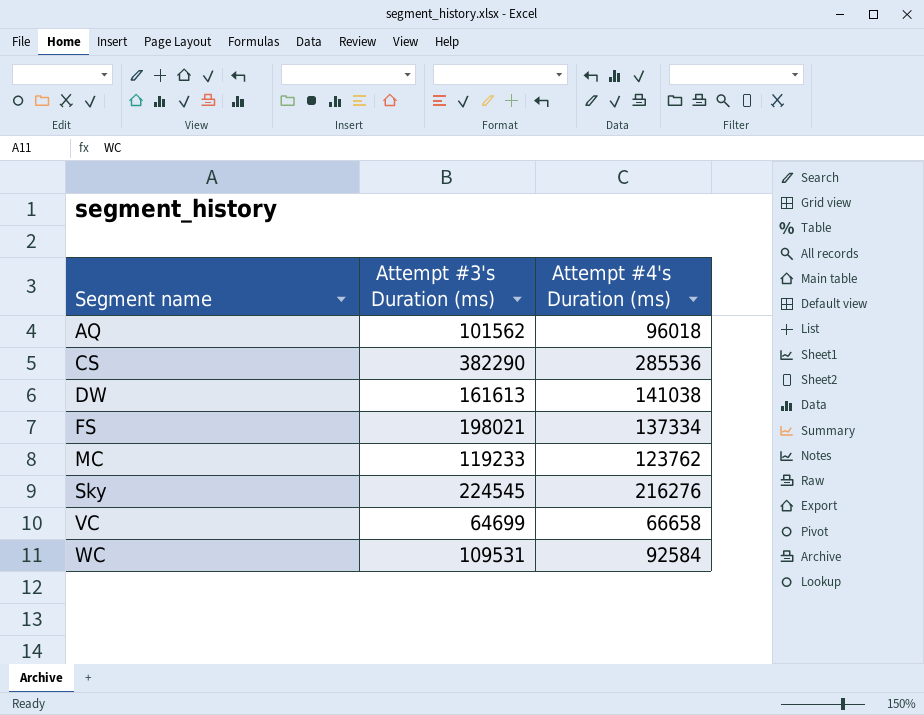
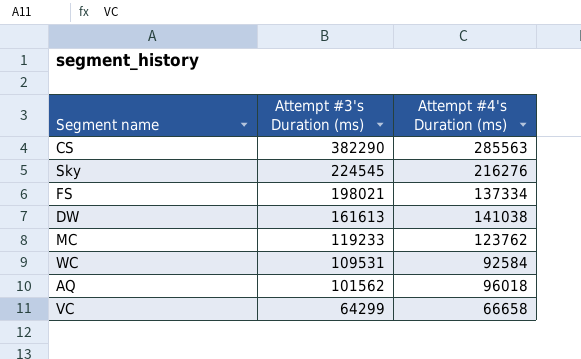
row order: Segment name ascending -> Attempt #3's Duration (ms) descending
CS | Attempt #4's Duration (ms): 285536 -> 285563
VC | Attempt #3's Duration (ms): 64699 -> 64299

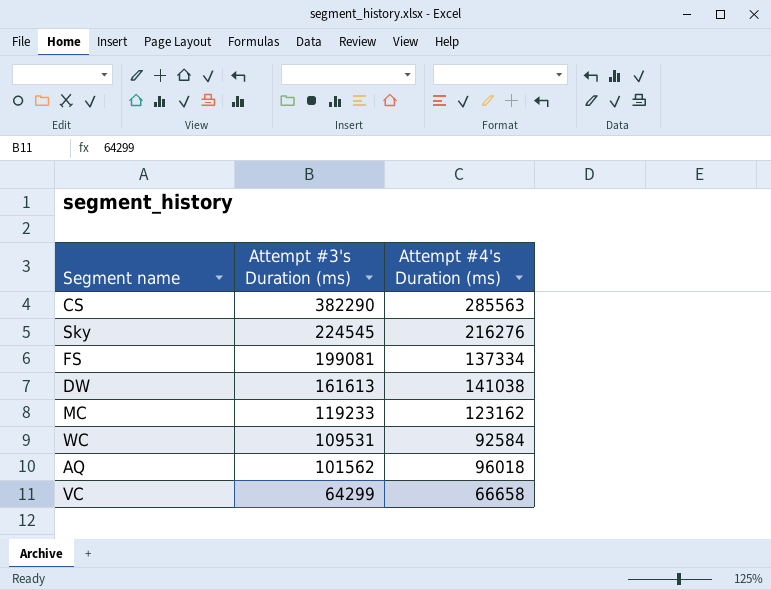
FS | Attempt #3's Duration (ms): 198021 -> 199081
MC | Attempt #4's Duration (ms): 123762 -> 123162

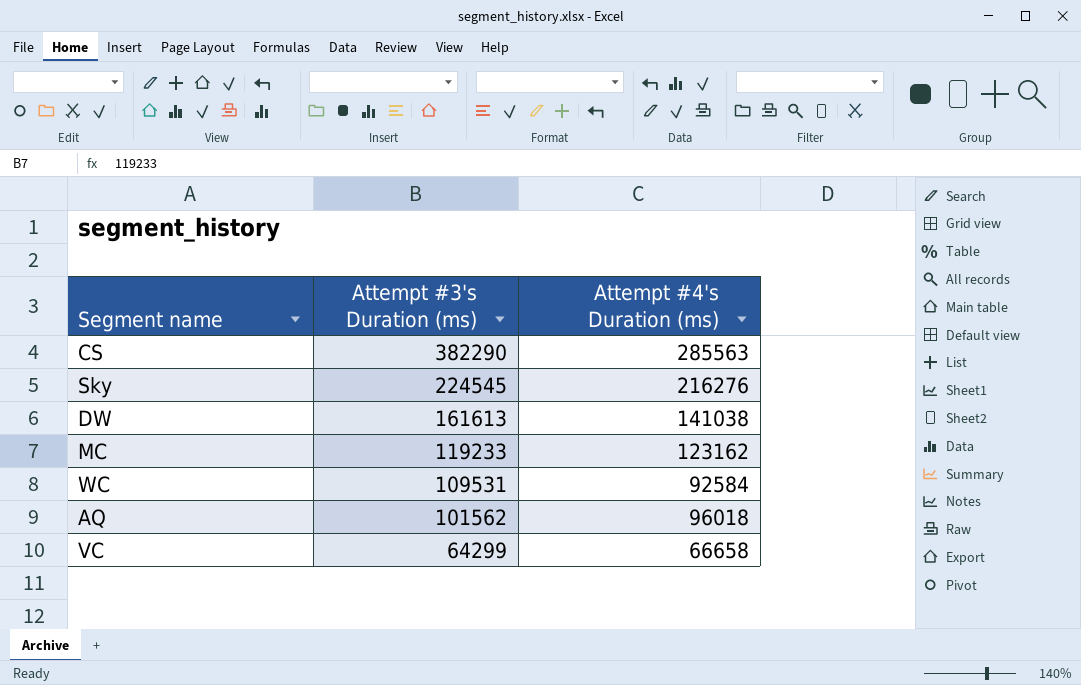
row FS: 199081 | 137334 -> none

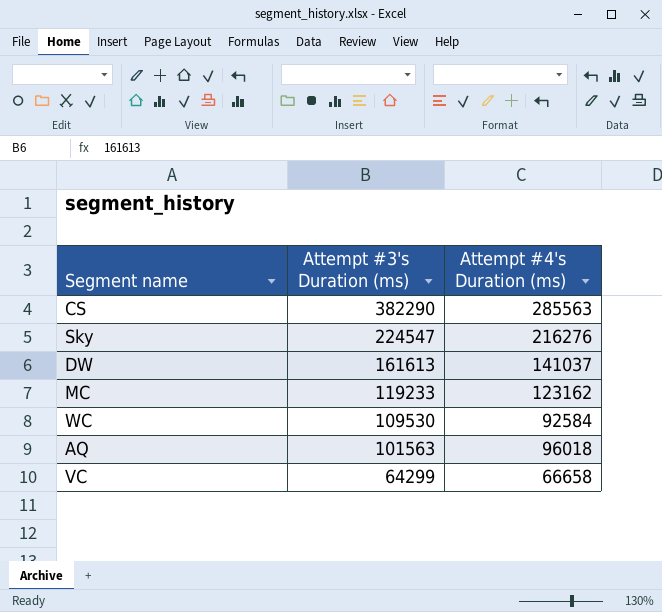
Sky | Attempt #3's Duration (ms): 224545 -> 224547
DW | Attempt #4's Duration (ms): 141038 -> 141037
WC | Attempt #3's Duration (ms): 109531 -> 109530
AQ | Attempt #3's Duration (ms): 101562 -> 101563

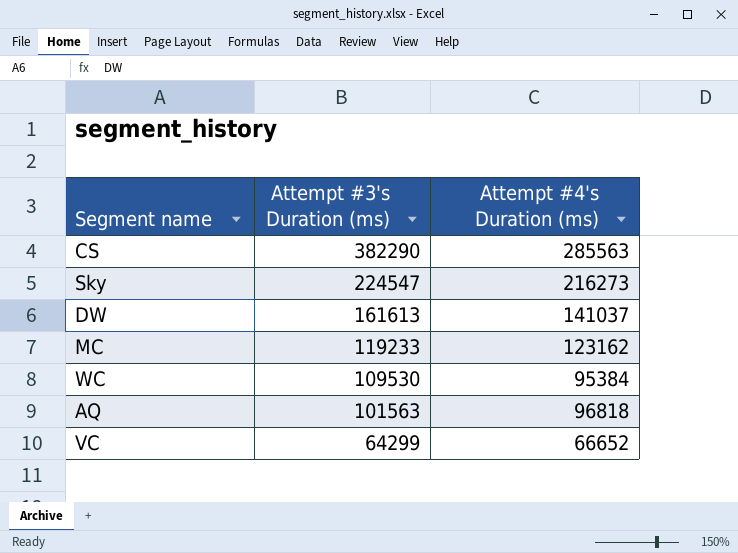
Sky | Attempt #4's Duration (ms): 216276 -> 216273
WC | Attempt #4's Duration (ms): 92584 -> 95384
AQ | Attempt #4's Duration (ms): 96018 -> 96818
VC | Attempt #4's Duration (ms): 66658 -> 66652

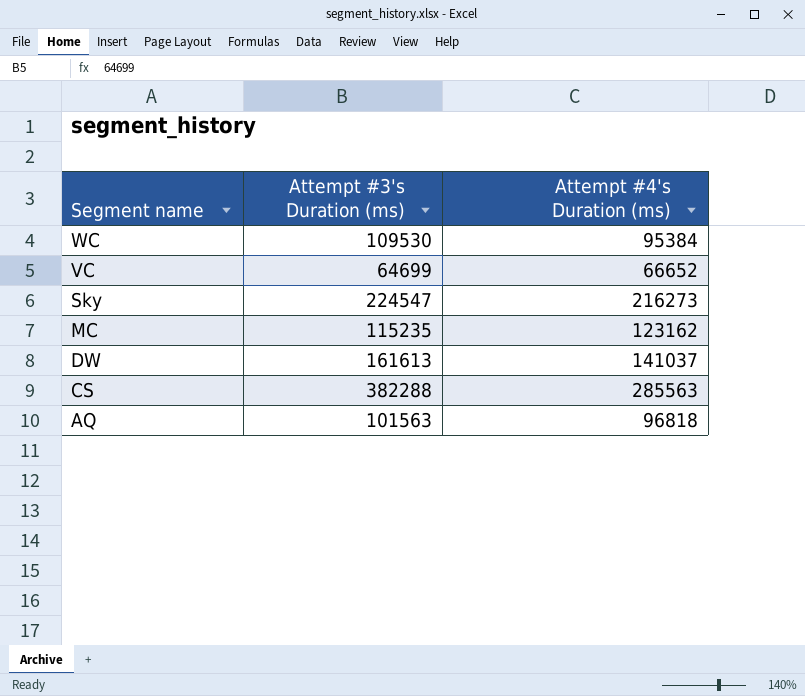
row order: Attempt #3's Duration (ms) descending -> Segment name descending
VC | Attempt #3's Duration (ms): 64299 -> 64699
MC | Attempt #3's Duration (ms): 119233 -> 115235
CS | Attempt #3's Duration (ms): 382290 -> 382288

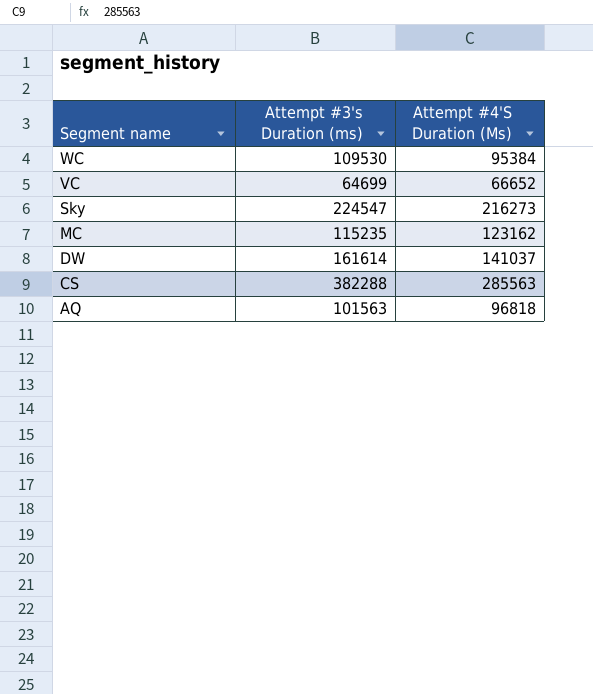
column name: Attempt #4's Duration (ms) -> Attempt #4'S Duration (Ms)
DW | Attempt #3's Duration (ms): 161613 -> 161614

